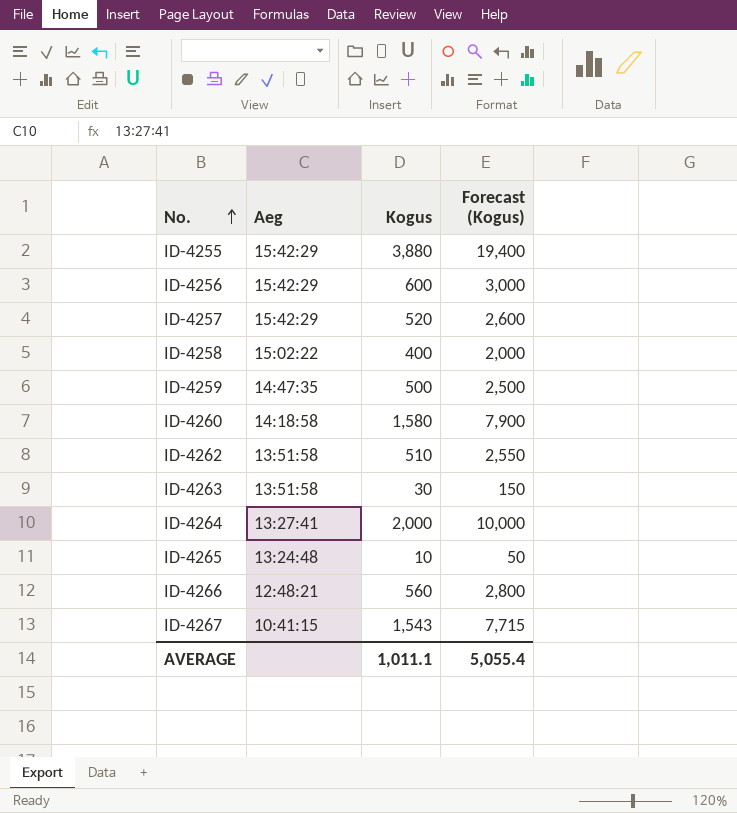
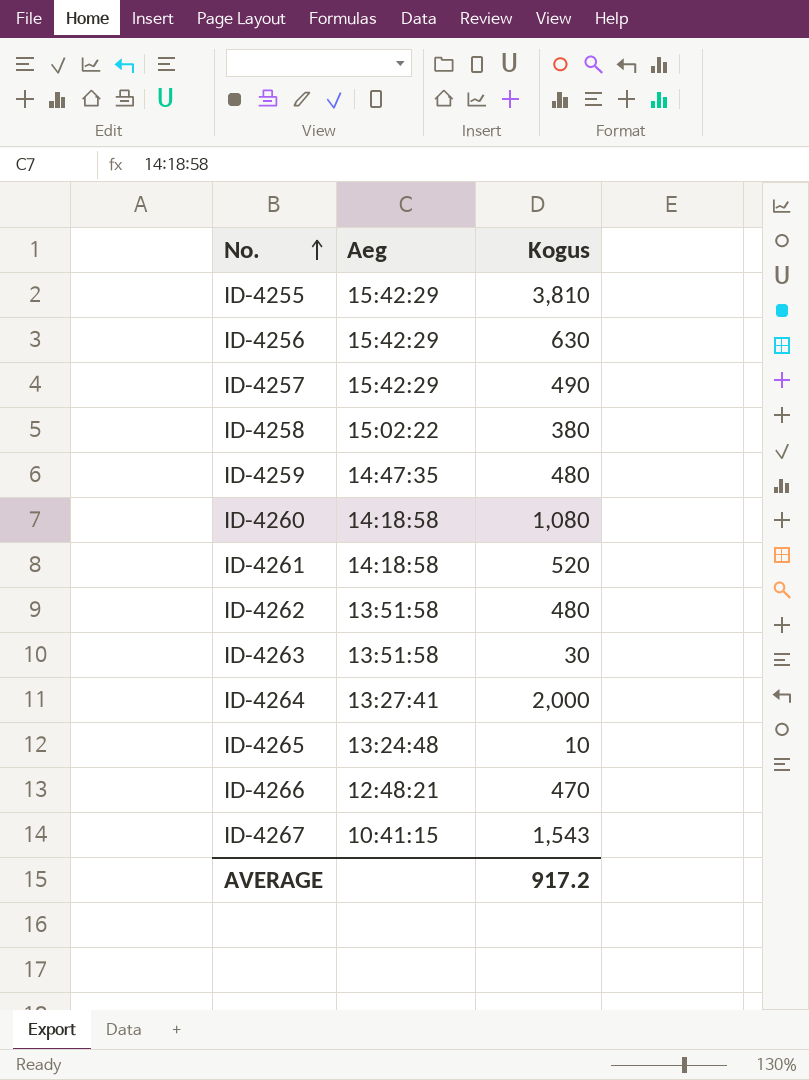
column Forecast (Kogus) | formula: [Kogus] * 5 -> none
ID-4255 | Kogus: 3,880 -> 3,810
ID-4256 | Kogus: 600 -> 630
ID-4257 | Kogus: 520 -> 490
ID-4258 | Kogus: 400 -> 380
ID-4259 | Kogus: 500 -> 480
ID-4260 | Kogus: 1,580 -> 1,080
row ID-4261: none -> 14:18:58 | 520
ID-4262 | Kogus: 510 -> 480
ID-4266 | Kogus: 560 -> 470
AVERAGE | Kogus: 1,011.1 -> 917.2

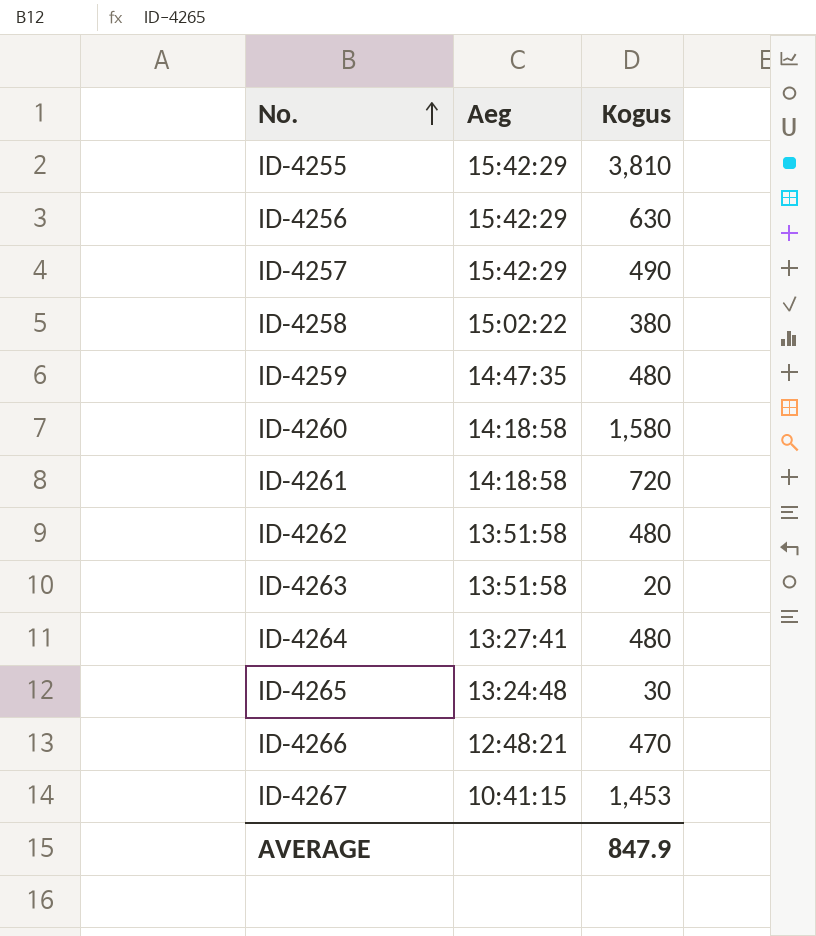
ID-4260 | Kogus: 1,080 -> 1,580
ID-4261 | Kogus: 520 -> 720
ID-4263 | Kogus: 30 -> 20
ID-4264 | Kogus: 2,000 -> 480
ID-4265 | Kogus: 10 -> 30
ID-4267 | Kogus: 1,543 -> 1,453
AVERAGE | Kogus: 917.2 -> 847.9

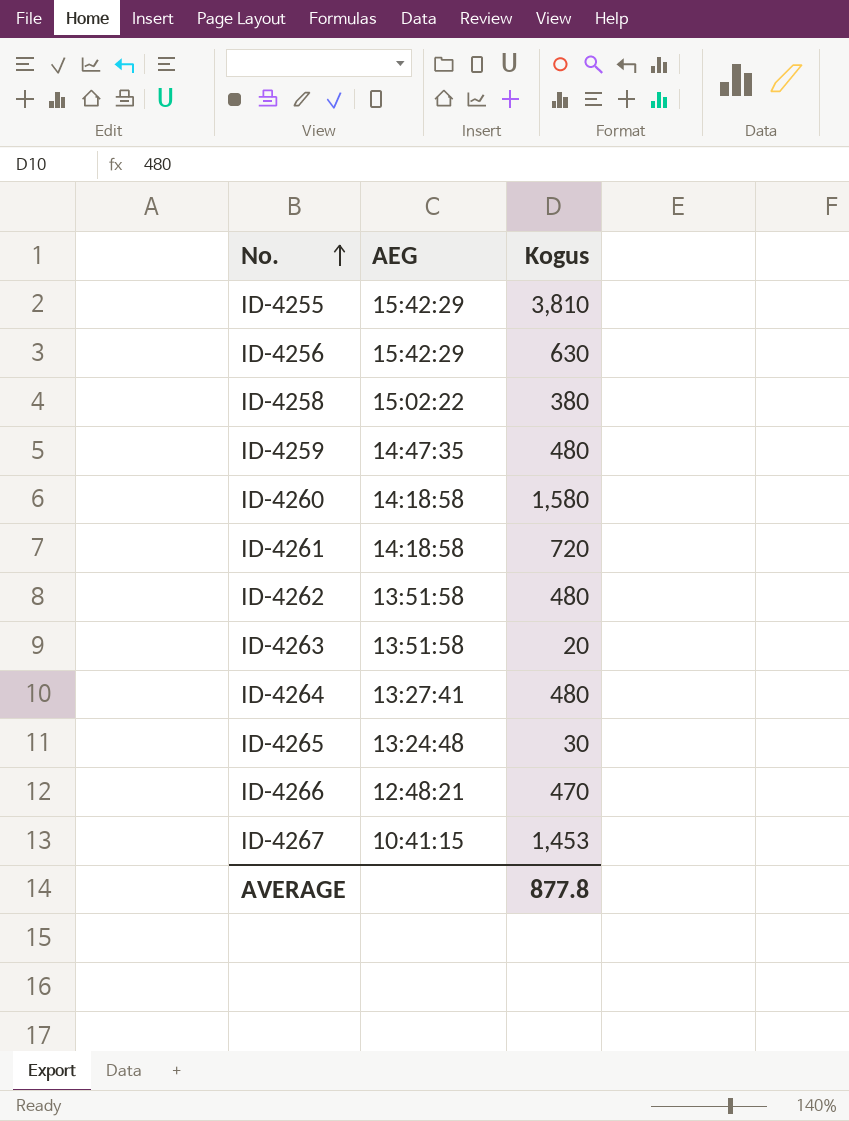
column name: Aeg -> AEG
row ID-4257: 15:42:29 | 490 -> none
AVERAGE | Kogus: 847.9 -> 877.8

